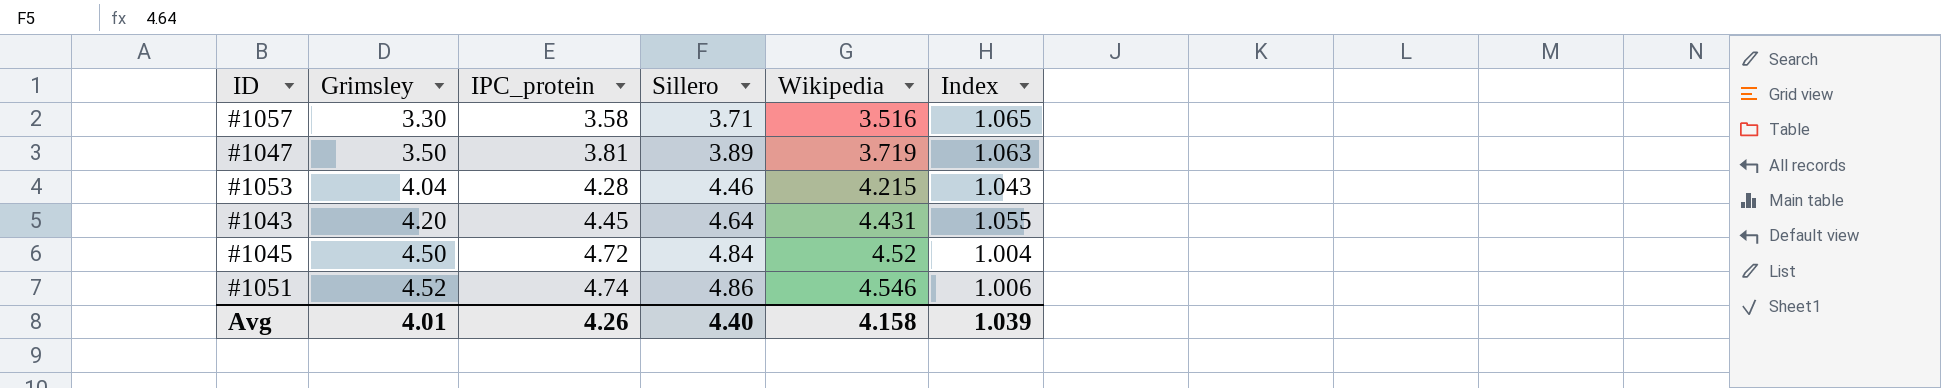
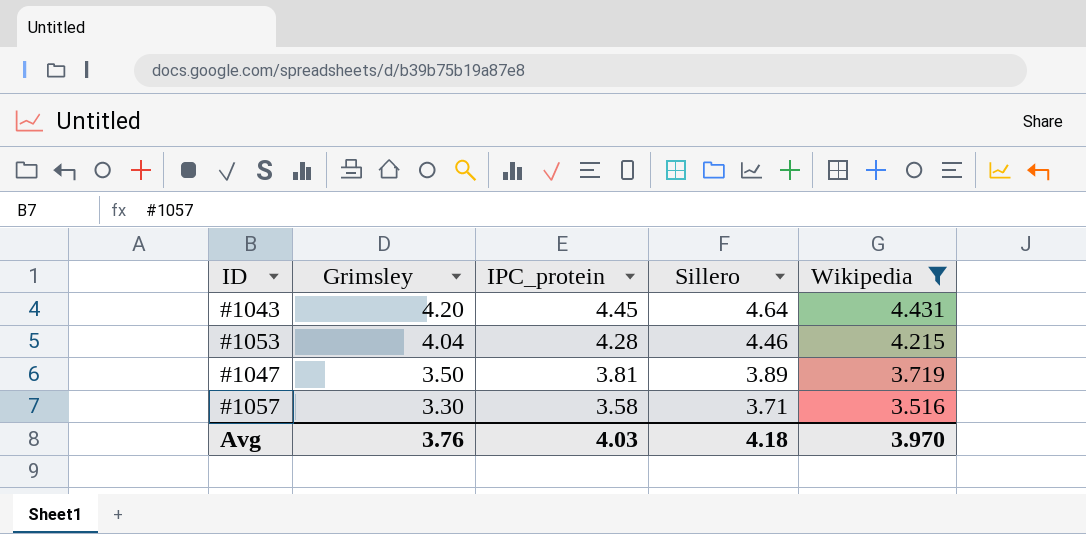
filter: none -> Wikipedia <= 4.431
row order: Grimsley ascending -> Grimsley descending
column Index | formula: [Wikipedia] / [Grimsley] -> none
Avg | Grimsley: 4.01 -> 3.76
Avg | IPC_protein: 4.26 -> 4.03
Avg | Sillero: 4.40 -> 4.18
Avg | Wikipedia: 4.158 -> 3.970

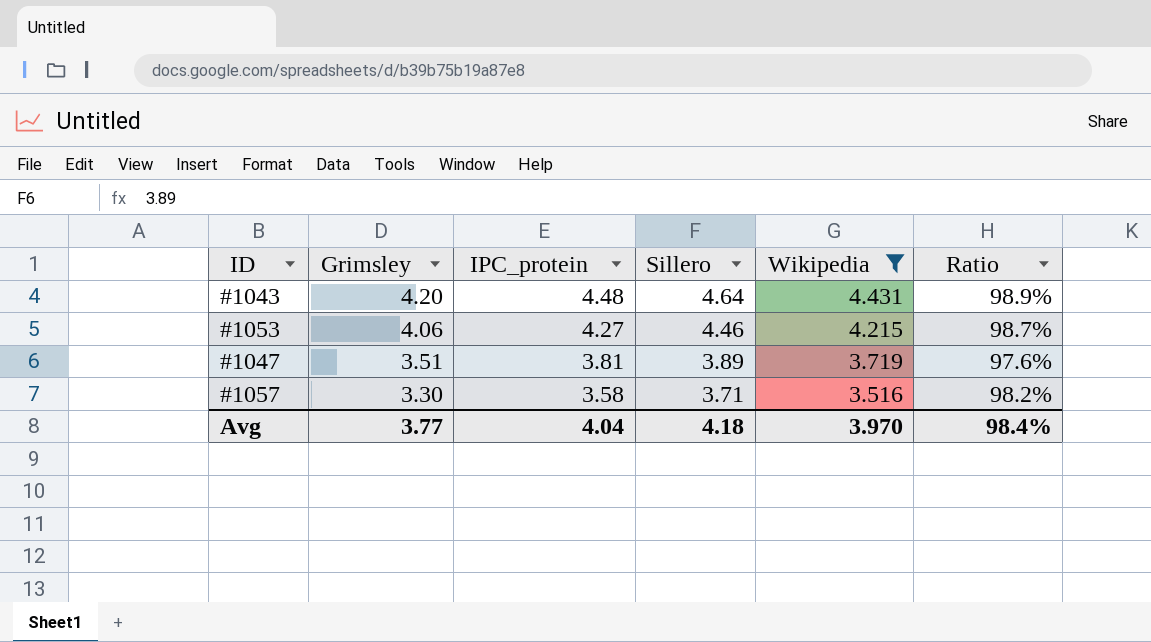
column Ratio | formula: none -> [Wikipedia] / [IPC_protein]
#1043 | IPC_protein: 4.45 -> 4.48
#1053 | Grimsley: 4.04 -> 4.06
#1053 | IPC_protein: 4.28 -> 4.27
#1047 | Grimsley: 3.50 -> 3.51
Avg | Grimsley: 3.76 -> 3.77
Avg | IPC_protein: 4.03 -> 4.04

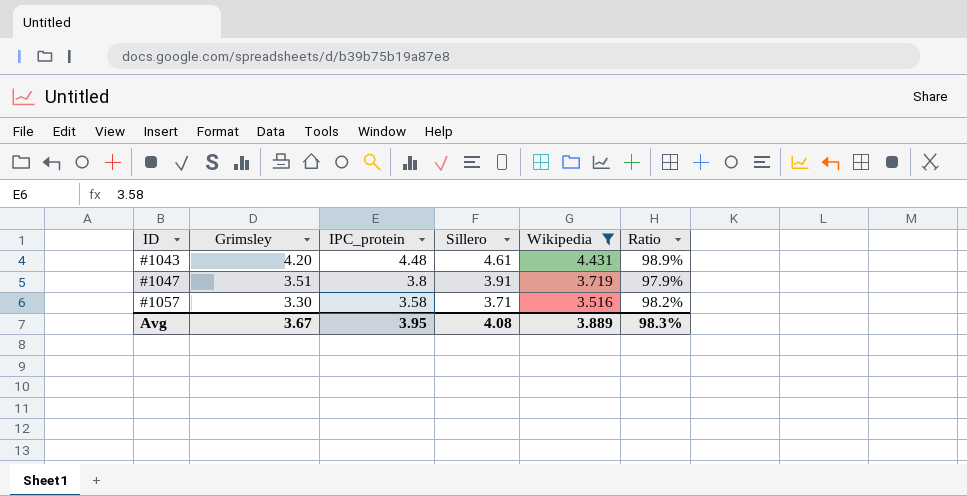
row #1053: 4.06 | 4.27 | 4.46 | 4.215 | 98.7% -> none
#1043 | Sillero: 4.64 -> 4.61
#1047 | IPC_protein: 3.81 -> 3.8
#1047 | Sillero: 3.89 -> 3.91
#1047 | Ratio: 97.6% -> 97.9%
Avg | Grimsley: 3.77 -> 3.67
Avg | IPC_protein: 4.04 -> 3.95
Avg | Sillero: 4.18 -> 4.08
Avg | Wikipedia: 3.970 -> 3.889
Avg | Ratio: 98.4% -> 98.3%

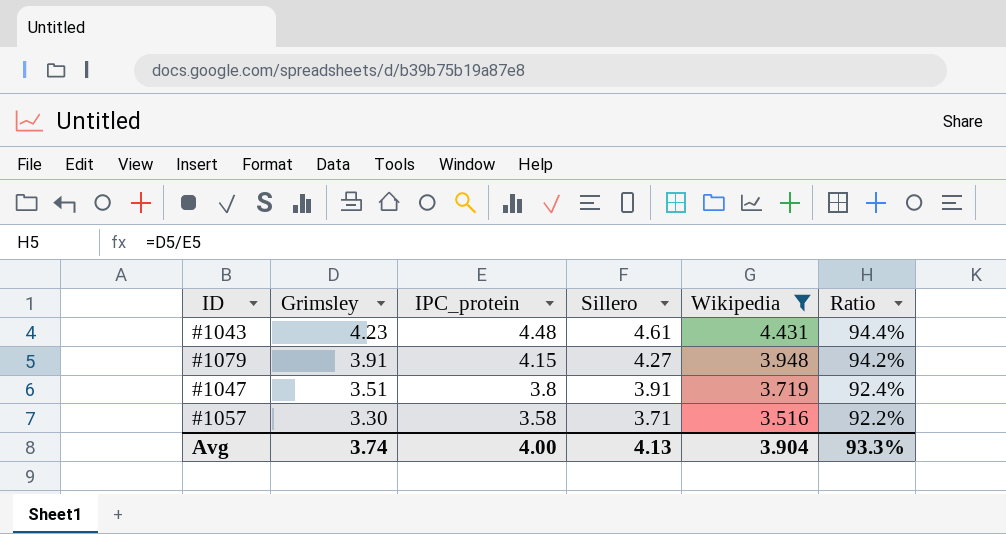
column Ratio | formula: [Wikipedia] / [IPC_protein] -> [Grimsley] / [IPC_protein]
#1043 | Grimsley: 4.20 -> 4.23
row #1079: none -> 3.91 | 4.15 | 4.27 | 3.948 | 94.2%
Avg | Grimsley: 3.67 -> 3.74
Avg | IPC_protein: 3.95 -> 4.00
Avg | Sillero: 4.08 -> 4.13
Avg | Wikipedia: 3.889 -> 3.904
Avg | Ratio: 98.3% -> 93.3%

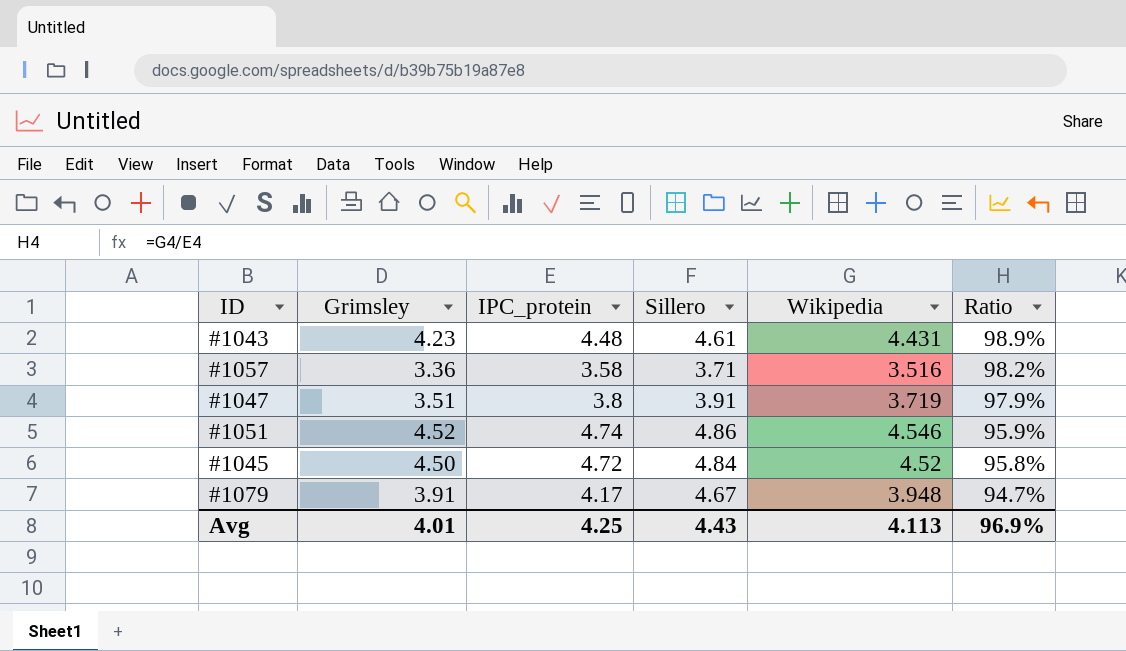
filter: Wikipedia <= 4.431 -> none
row order: Grimsley descending -> Ratio descending
column Ratio | formula: [Grimsley] / [IPC_protein] -> [Wikipedia] / [IPC_protein]
#1057 | Grimsley: 3.30 -> 3.36
#1079 | IPC_protein: 4.15 -> 4.17
#1079 | Sillero: 4.27 -> 4.67
Avg | Grimsley: 3.74 -> 4.01
Avg | IPC_protein: 4.00 -> 4.25
Avg | Sillero: 4.13 -> 4.43
Avg | Wikipedia: 3.904 -> 4.113
Avg | Ratio: 93.3% -> 96.9%

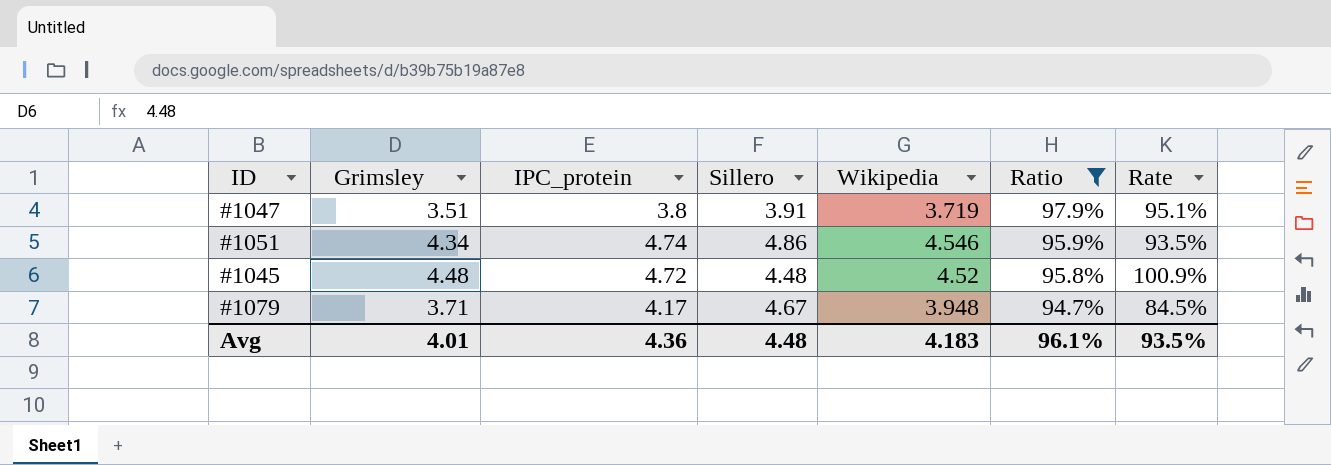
filter: none -> Ratio <= 97.9%
column Rate | formula: none -> [Wikipedia] / [Sillero]
#1051 | Grimsley: 4.52 -> 4.34
#1045 | Grimsley: 4.50 -> 4.48
#1045 | Sillero: 4.84 -> 4.48
#1079 | Grimsley: 3.91 -> 3.71
Avg | IPC_protein: 4.25 -> 4.36
Avg | Sillero: 4.43 -> 4.48
Avg | Wikipedia: 4.113 -> 4.183
Avg | Ratio: 96.9% -> 96.1%

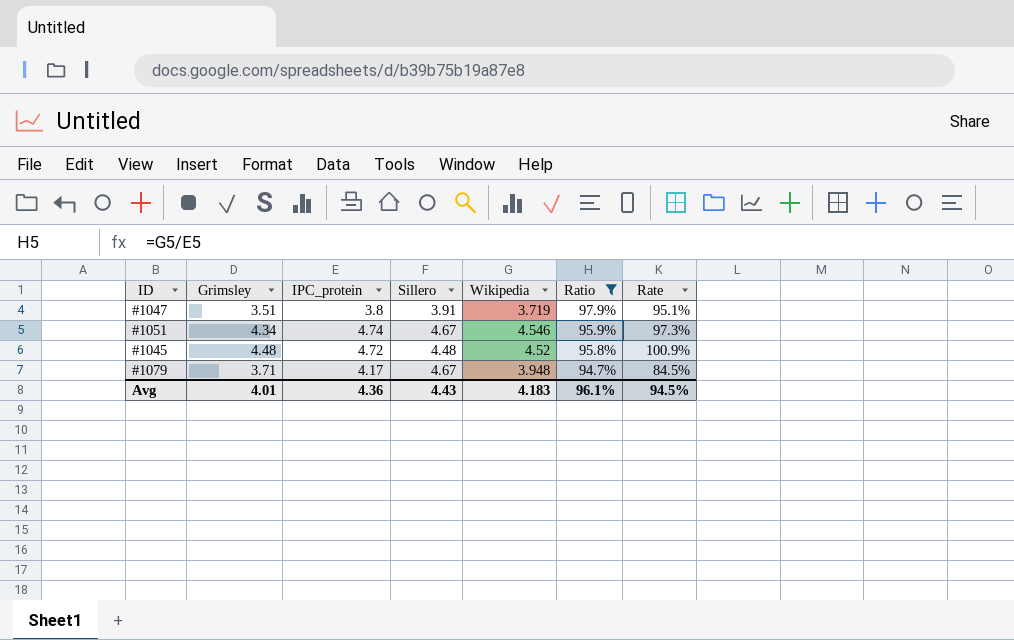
#1051 | Sillero: 4.86 -> 4.67
#1051 | Rate: 93.5% -> 97.3%
Avg | Sillero: 4.48 -> 4.43
Avg | Rate: 93.5% -> 94.5%

